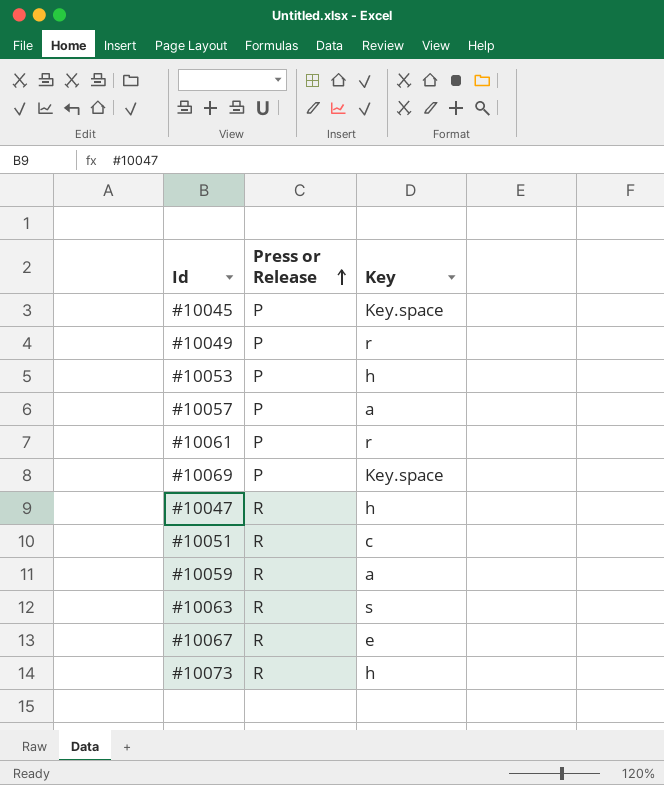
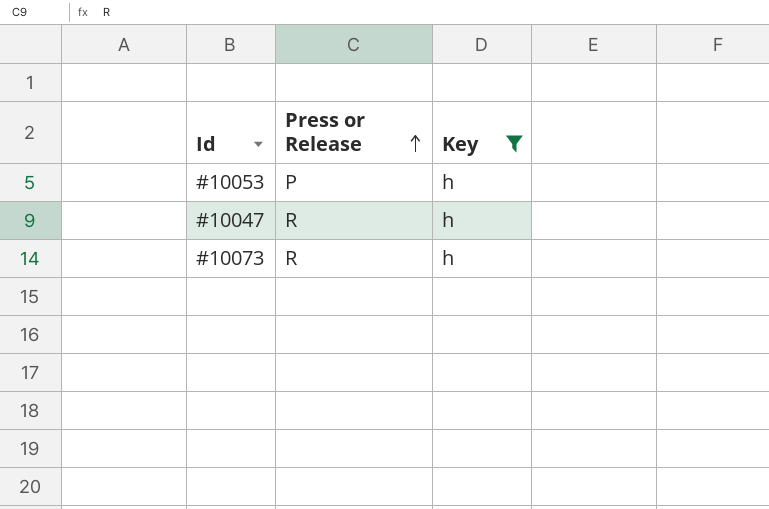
filter: none -> Key = h

